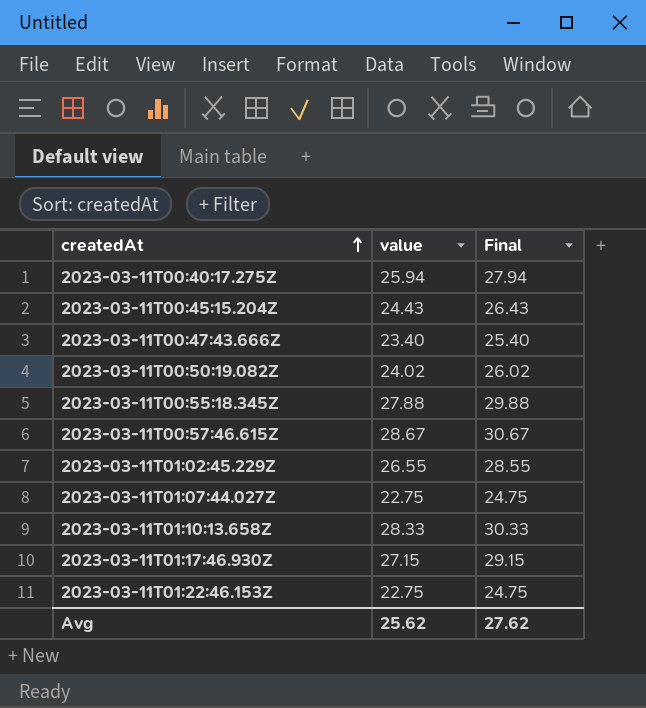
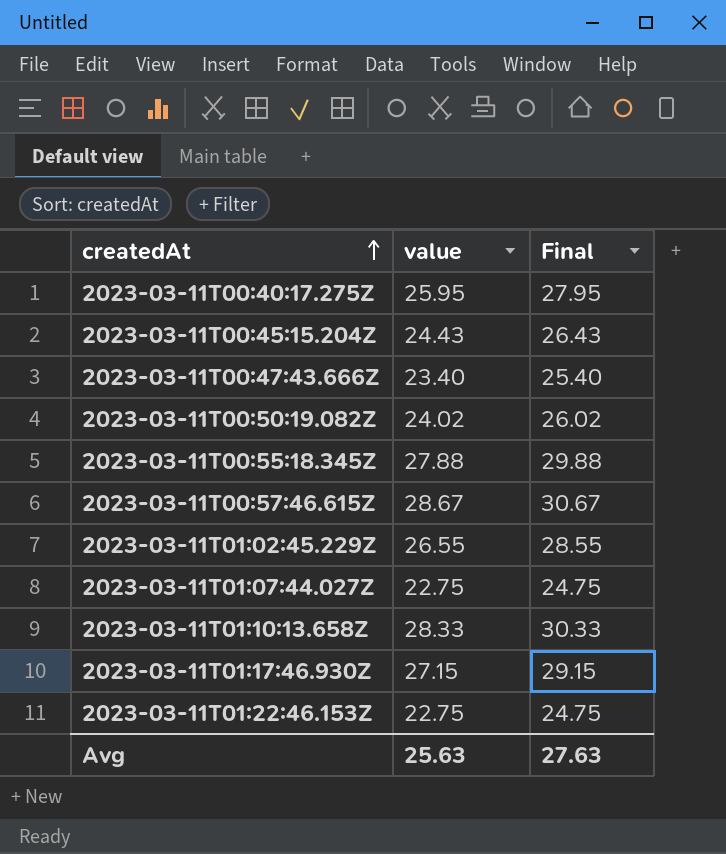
2023-03-11T00:40:17.275Z | value: 25.94 -> 25.95
2023-03-11T00:40:17.275Z | Final: 27.94 -> 27.95
Avg | value: 25.62 -> 25.63
Avg | Final: 27.62 -> 27.63

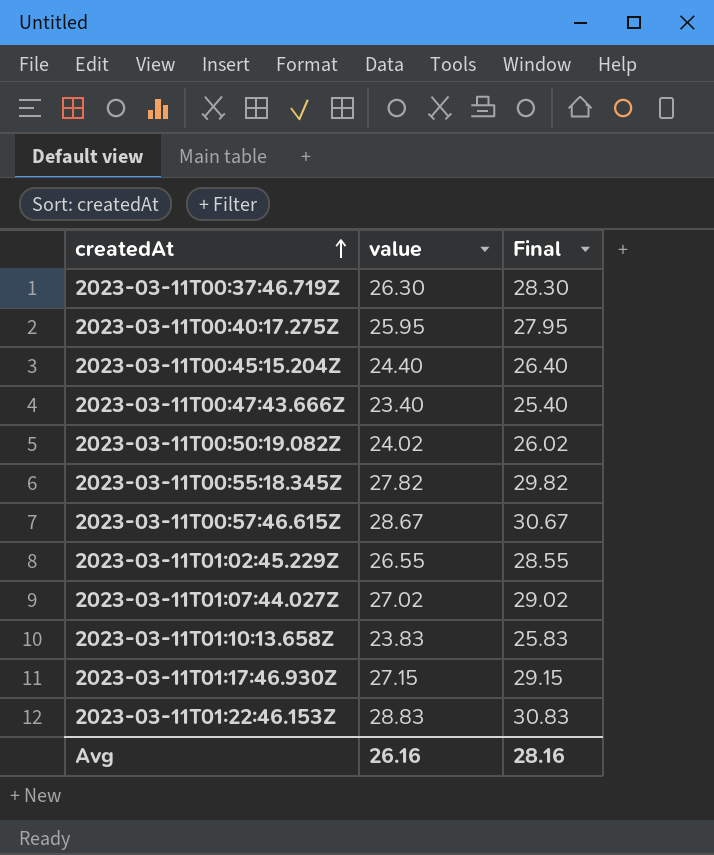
row 2023-03-11T00:37:46.719Z: none -> 26.30 | 28.30
2023-03-11T00:45:15.204Z | value: 24.43 -> 24.40
2023-03-11T00:45:15.204Z | Final: 26.43 -> 26.40
2023-03-11T00:55:18.345Z | value: 27.88 -> 27.82
2023-03-11T00:55:18.345Z | Final: 29.88 -> 29.82
2023-03-11T01:07:44.027Z | value: 22.75 -> 27.02
2023-03-11T01:07:44.027Z | Final: 24.75 -> 29.02
2023-03-11T01:10:13.658Z | value: 28.33 -> 23.83
2023-03-11T01:10:13.658Z | Final: 30.33 -> 25.83
2023-03-11T01:22:46.153Z | value: 22.75 -> 28.83
2023-03-11T01:22:46.153Z | Final: 24.75 -> 30.83
Avg | value: 25.63 -> 26.16
Avg | Final: 27.63 -> 28.16

